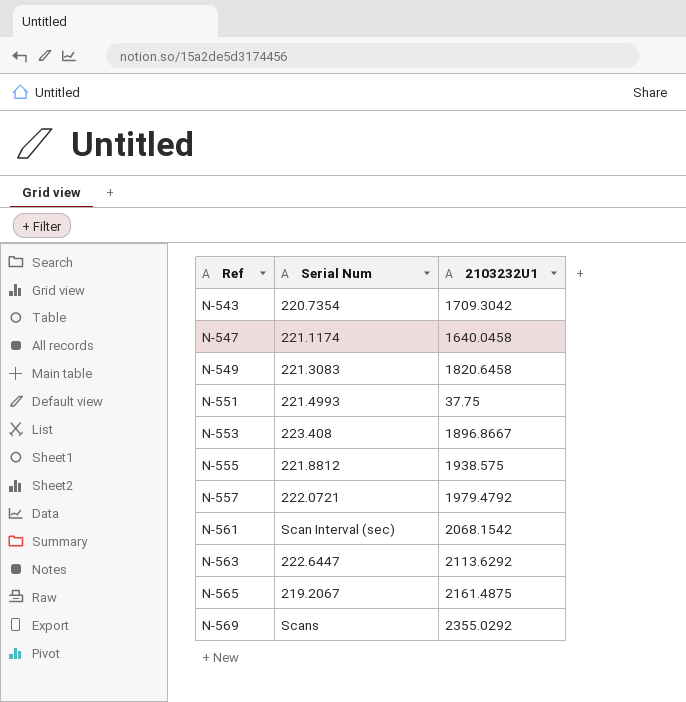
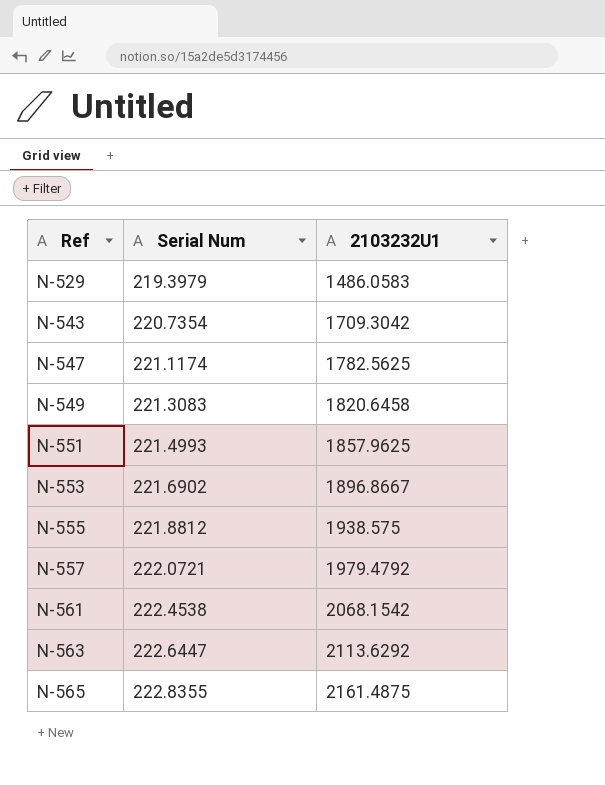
row N-569: Scans | 2355.0292 -> none
row N-529: none -> 219.3979 | 1486.0583
N-547 | 2103232U1: 1640.0458 -> 1782.5625
N-551 | 2103232U1: 37.75 -> 1857.9625
N-553 | Serial Num: 223.408 -> 221.6902
N-561 | Serial Num: Scan Interval (sec) -> 222.4538
N-565 | Serial Num: 219.2067 -> 222.8355

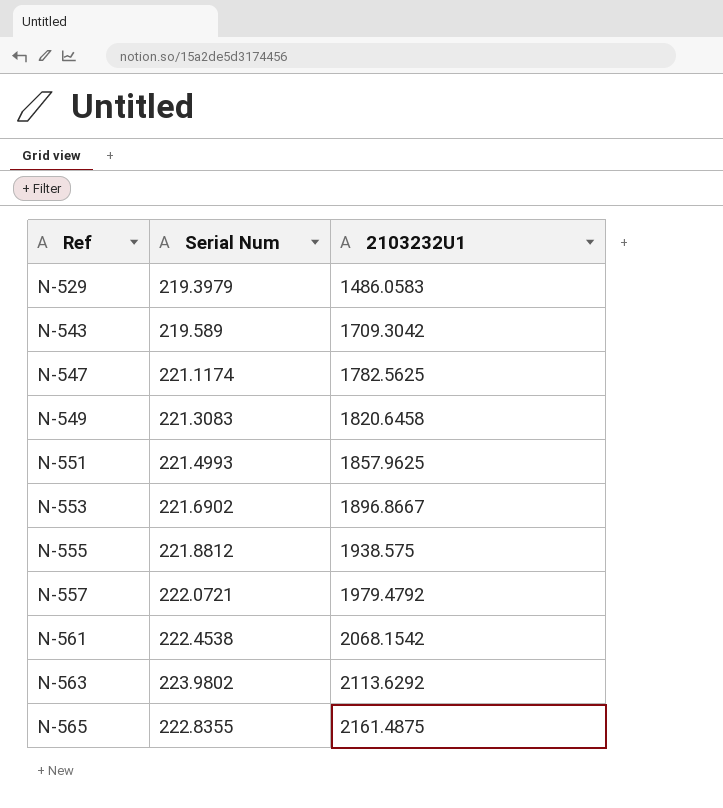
N-543 | Serial Num: 220.7354 -> 219.589
N-563 | Serial Num: 222.6447 -> 223.9802

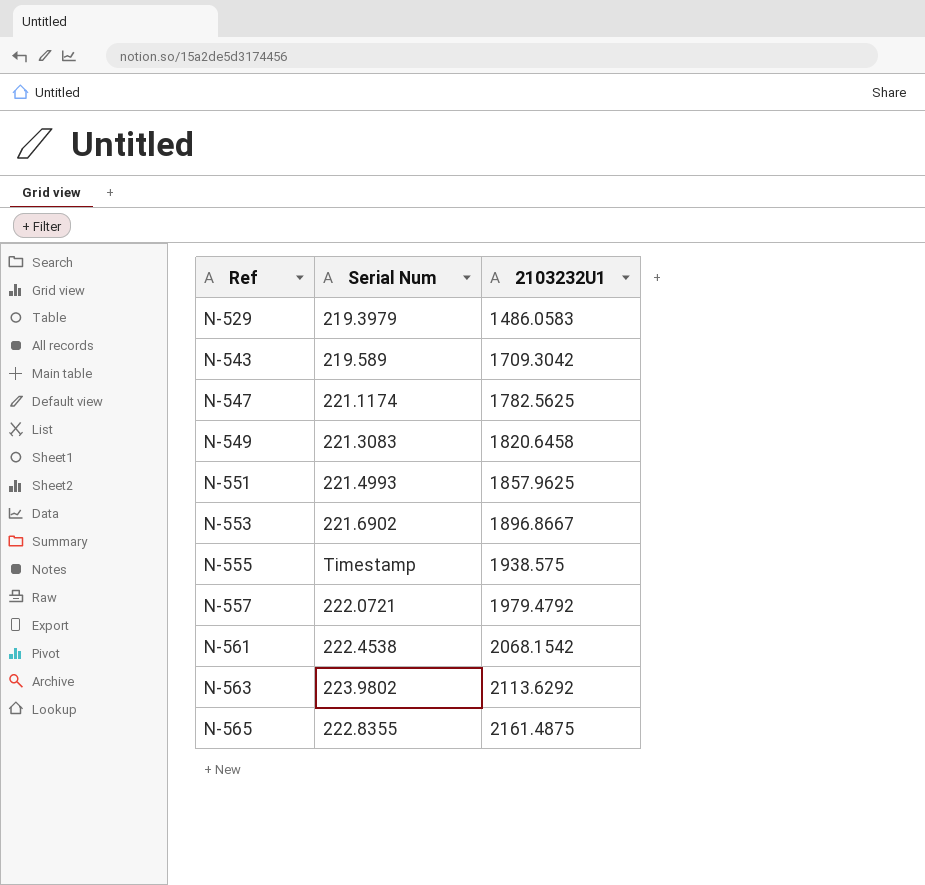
N-555 | Serial Num: 221.8812 -> Timestamp

